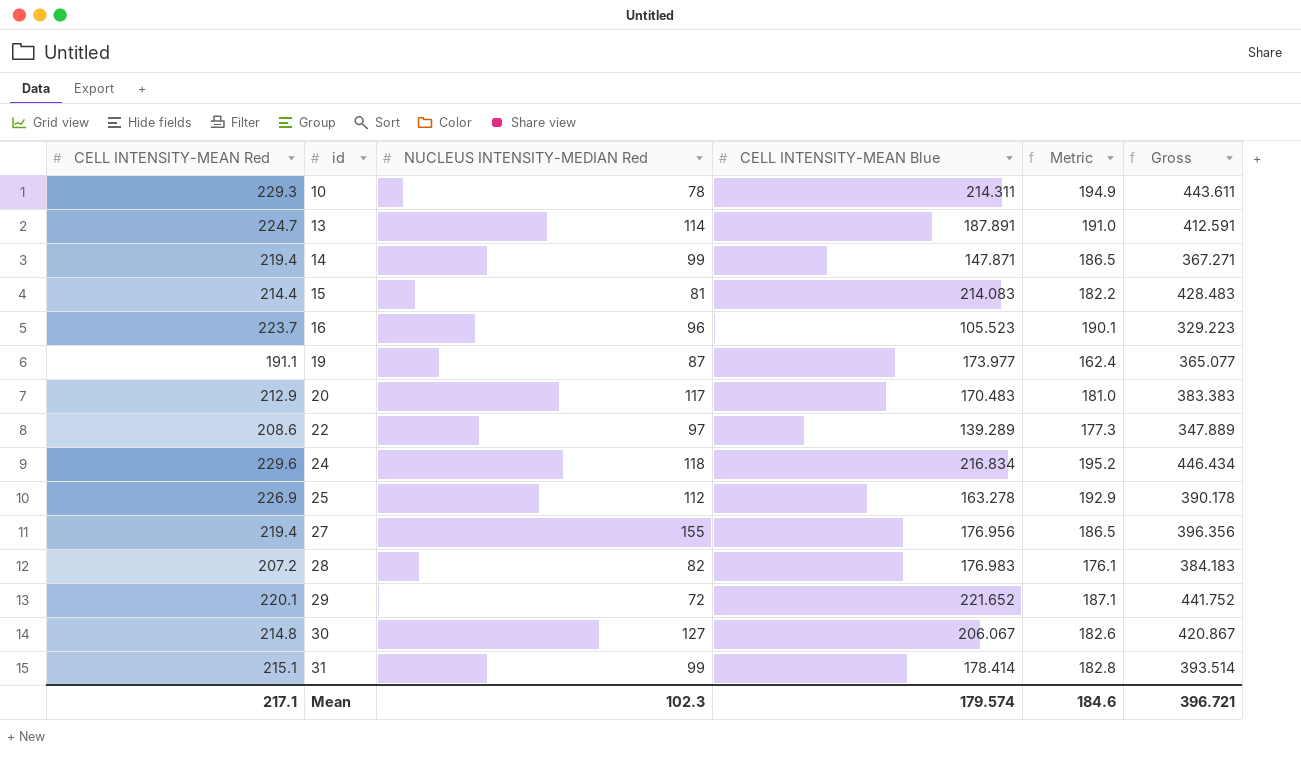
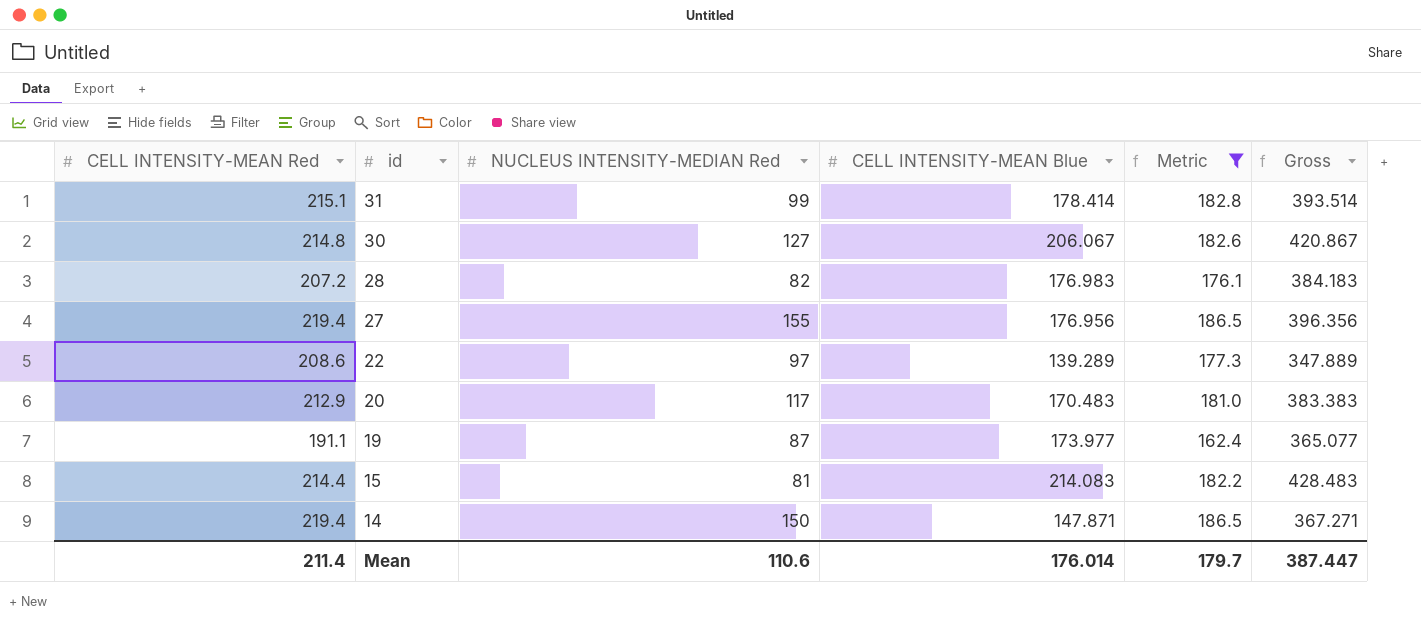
filter: none -> Metric <= 186.5
row order: id ascending -> id descending
14 | NUCLEUS INTENSITY-MEDIAN Red: 99 -> 150
Mean | CELL INTENSITY-MEAN Red: 217.1 -> 211.4
Mean | NUCLEUS INTENSITY-MEDIAN Red: 102.3 -> 110.6
Mean | CELL INTENSITY-MEAN Blue: 179.574 -> 176.014
Mean | Metric: 184.6 -> 179.7
Mean | Gross: 396.721 -> 387.447

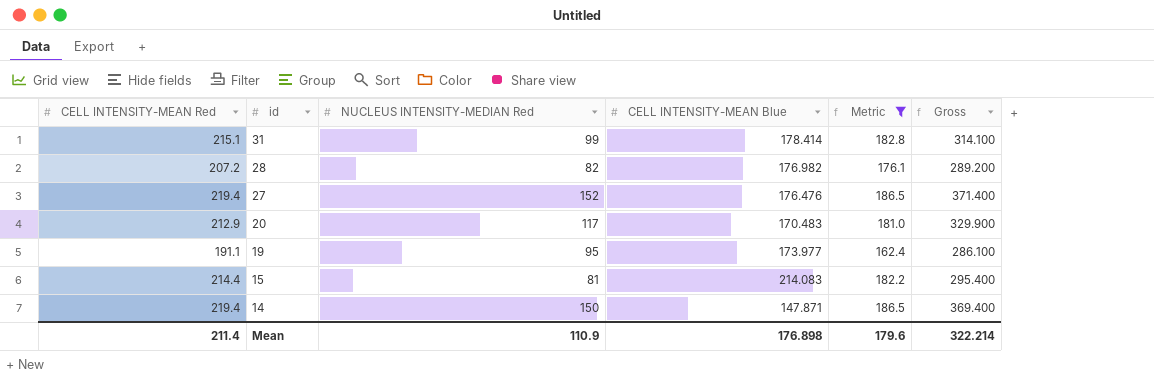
column Gross | formula: [CELL INTENSITY-MEAN Red] + [CELL INTENSITY-MEAN Blue] -> [CELL INTENSITY-MEAN Red] + [NUCLEUS INTENSITY-MEDIAN Red]
row 30: 214.8 | 127 | 206.067 | 182.6 | 420.867 -> none
row 22: 208.6 | 97 | 139.289 | 177.3 | 347.889 -> none
28 | CELL INTENSITY-MEAN Blue: 176.983 -> 176.982
27 | NUCLEUS INTENSITY-MEDIAN Red: 155 -> 152
27 | CELL INTENSITY-MEAN Blue: 176.956 -> 176.476
19 | NUCLEUS INTENSITY-MEDIAN Red: 87 -> 95
Mean | NUCLEUS INTENSITY-MEDIAN Red: 110.6 -> 110.9
Mean | CELL INTENSITY-MEAN Blue: 176.014 -> 176.898
Mean | Metric: 179.7 -> 179.6
Mean | Gross: 387.447 -> 322.214

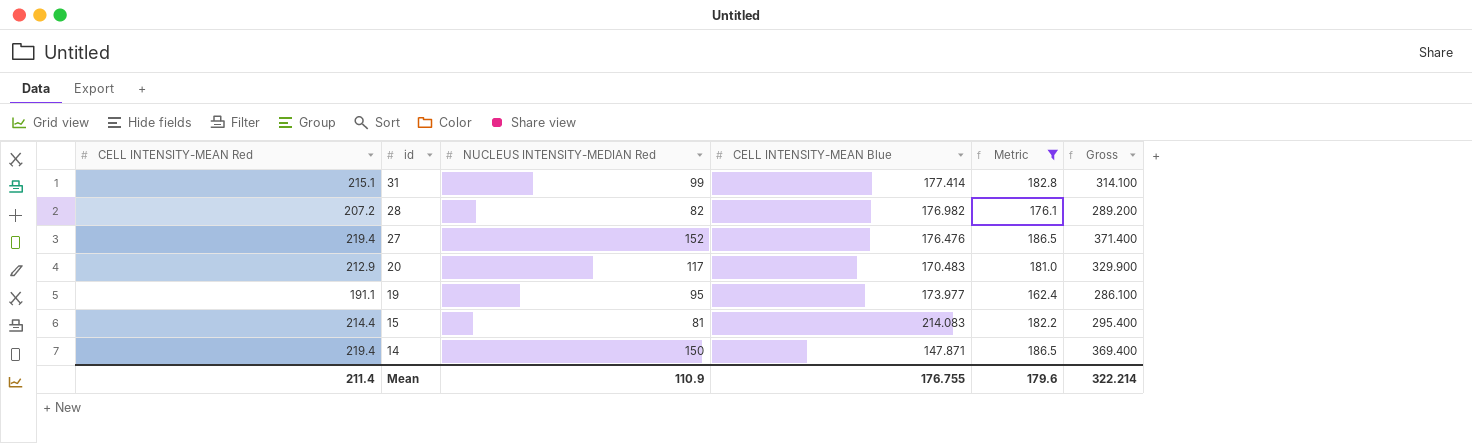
31 | CELL INTENSITY-MEAN Blue: 178.414 -> 177.414
Mean | CELL INTENSITY-MEAN Blue: 176.898 -> 176.755

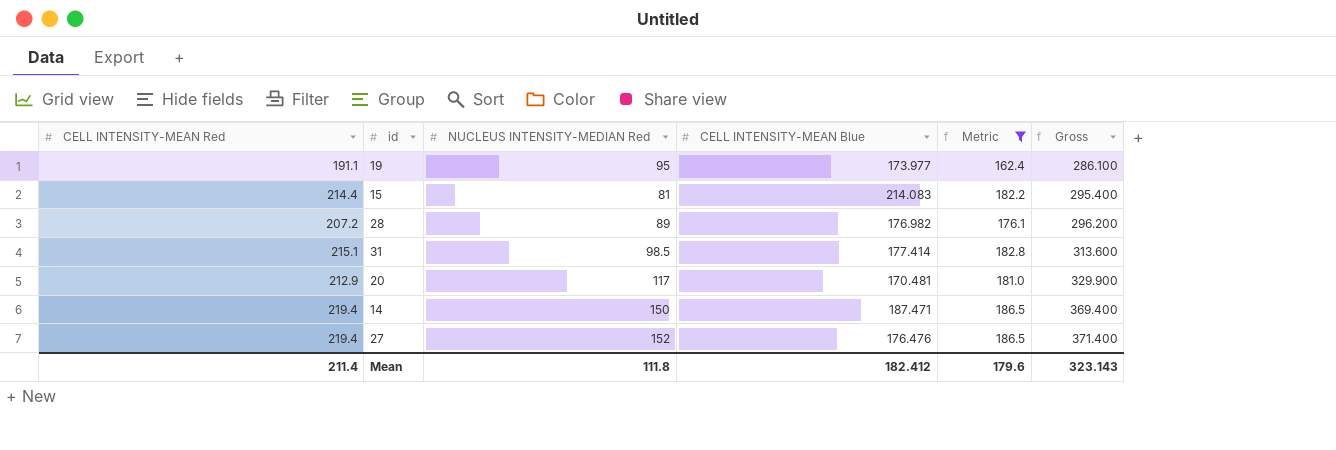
row order: id descending -> Gross ascending
28 | NUCLEUS INTENSITY-MEDIAN Red: 82 -> 89
28 | Gross: 289.200 -> 296.200
31 | NUCLEUS INTENSITY-MEDIAN Red: 99 -> 98.5
31 | Gross: 314.100 -> 313.600
20 | CELL INTENSITY-MEAN Blue: 170.483 -> 170.481
14 | CELL INTENSITY-MEAN Blue: 147.871 -> 187.471
Mean | NUCLEUS INTENSITY-MEDIAN Red: 110.9 -> 111.8
Mean | CELL INTENSITY-MEAN Blue: 176.755 -> 182.412
Mean | Gross: 322.214 -> 323.143

